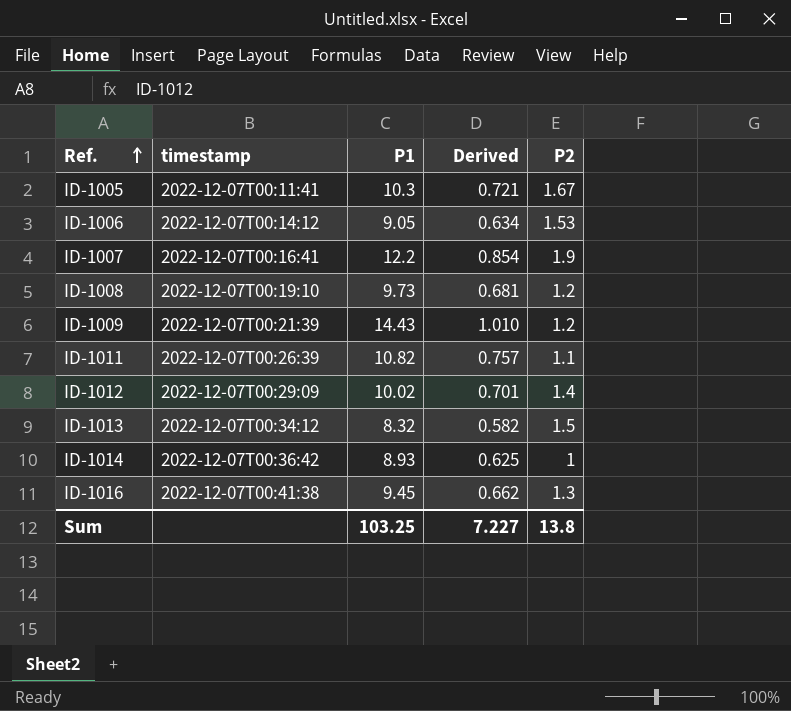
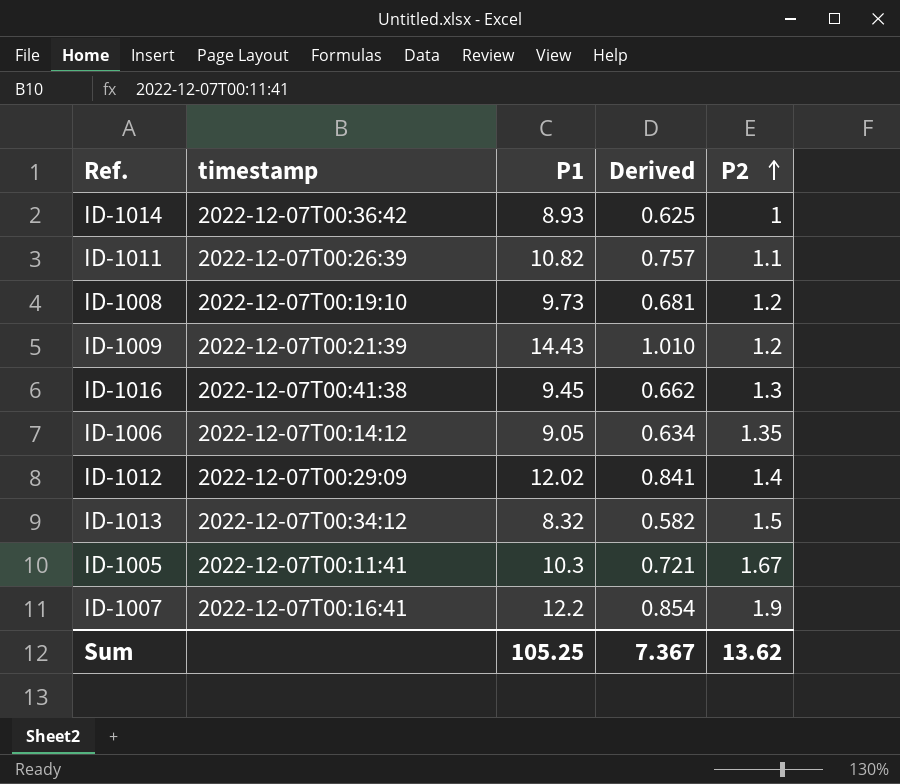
row order: Ref. ascending -> P2 ascending
ID-1006 | P2: 1.53 -> 1.35
ID-1012 | P1: 10.02 -> 12.02
ID-1012 | Derived: 0.701 -> 0.841
Sum | P1: 103.25 -> 105.25
Sum | Derived: 7.227 -> 7.367
Sum | P2: 13.8 -> 13.62

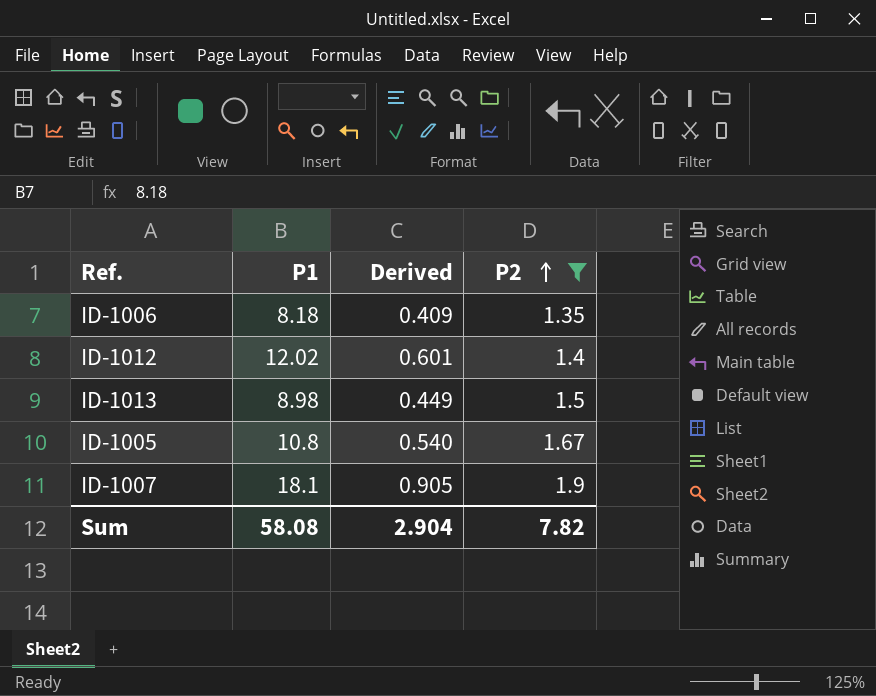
filter: none -> P2 >= 1.35
column timestamp | position: 2 -> none
column Derived | formula: [P1] * 0.07 -> [P1] * 0.05
ID-1006 | P1: 9.05 -> 8.18
ID-1013 | P1: 8.32 -> 8.98
ID-1005 | P1: 10.3 -> 10.8
ID-1007 | P1: 12.2 -> 18.1
Sum | P1: 105.25 -> 58.08
Sum | Derived: 7.367 -> 2.904
Sum | P2: 13.62 -> 7.82

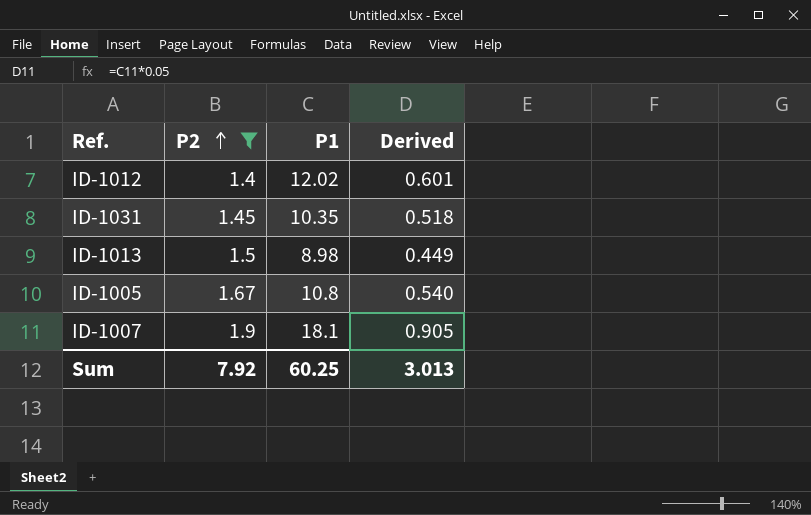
column P2 | position: 4 -> 2
row ID-1006: 8.18 | 0.409 | 1.35 -> none
row ID-1031: none -> 1.45 | 10.35 | 0.518
Sum | P2: 7.82 -> 7.92
Sum | P1: 58.08 -> 60.25
Sum | Derived: 2.904 -> 3.013

